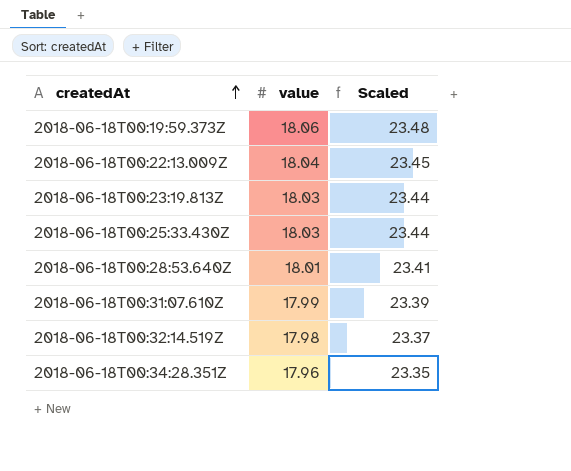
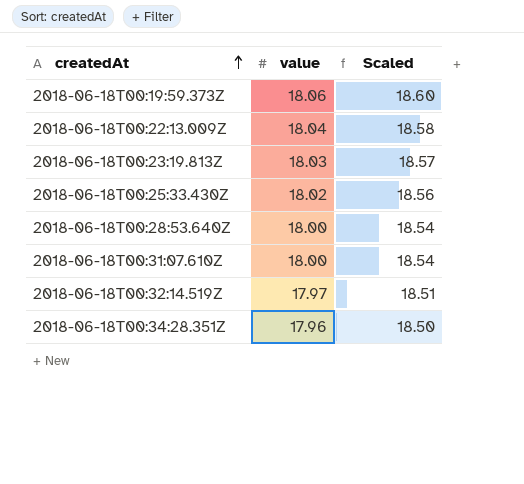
column Scaled | formula: [value] * 1.3 -> [value] * 1.03
2018-06-18T00:25:33.430Z | value: 18.03 -> 18.02
2018-06-18T00:28:53.640Z | value: 18.01 -> 18.00
2018-06-18T00:31:07.610Z | value: 17.99 -> 18.00
2018-06-18T00:32:14.519Z | value: 17.98 -> 17.97

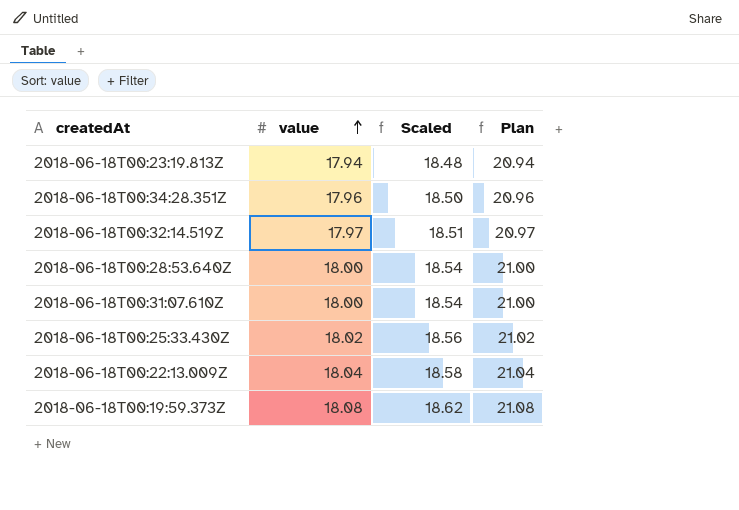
row order: createdAt ascending -> value ascending
column Plan | formula: none -> [value] + 3
2018-06-18T00:23:19.813Z | value: 18.03 -> 17.94
2018-06-18T00:23:19.813Z | Scaled: 18.57 -> 18.48
2018-06-18T00:19:59.373Z | value: 18.06 -> 18.08
2018-06-18T00:19:59.373Z | Scaled: 18.60 -> 18.62

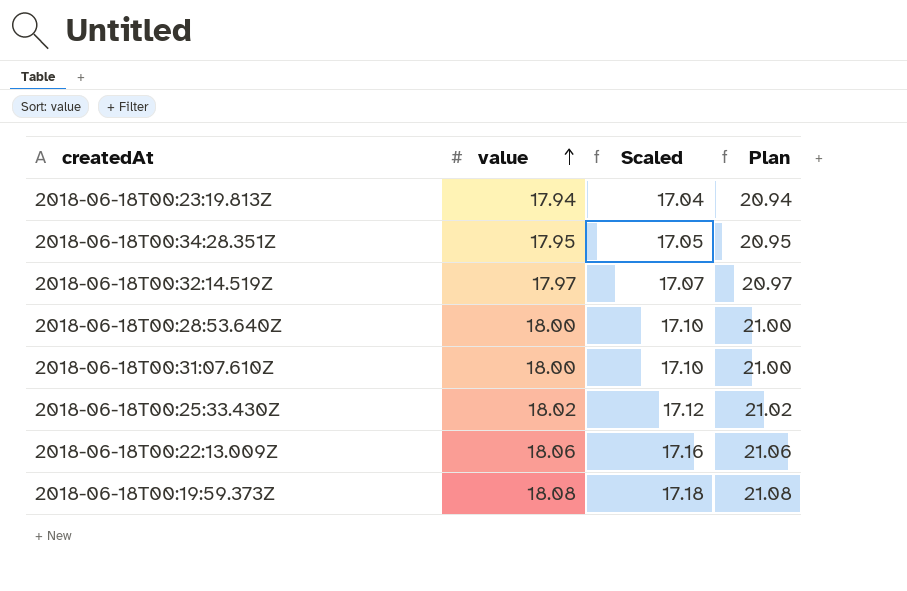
column Scaled | formula: [value] * 1.03 -> [value] * 0.95
2018-06-18T00:34:28.351Z | value: 17.96 -> 17.95
2018-06-18T00:34:28.351Z | Plan: 20.96 -> 20.95
2018-06-18T00:22:13.009Z | value: 18.04 -> 18.06
2018-06-18T00:22:13.009Z | Plan: 21.04 -> 21.06

